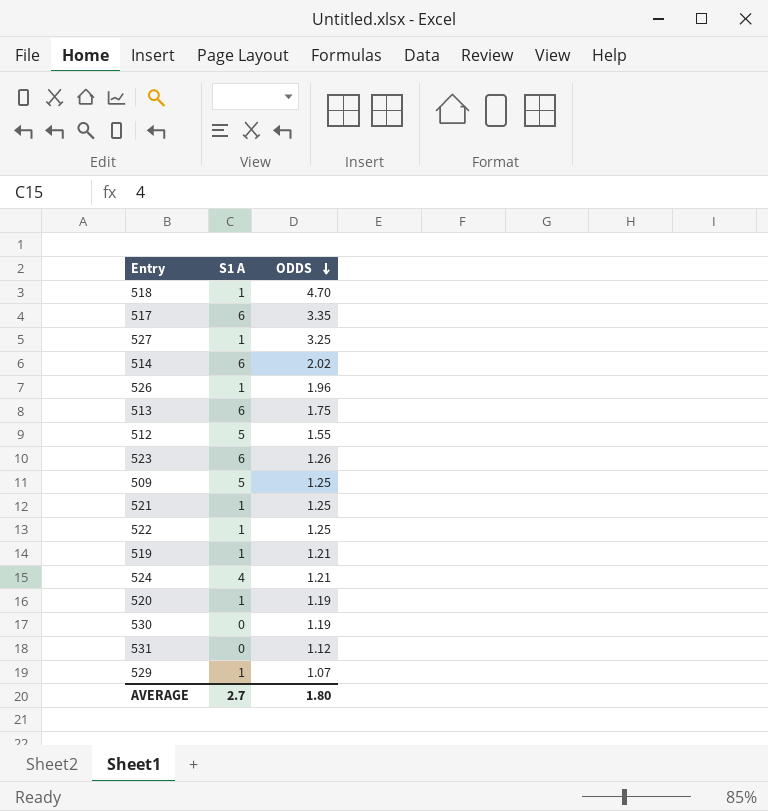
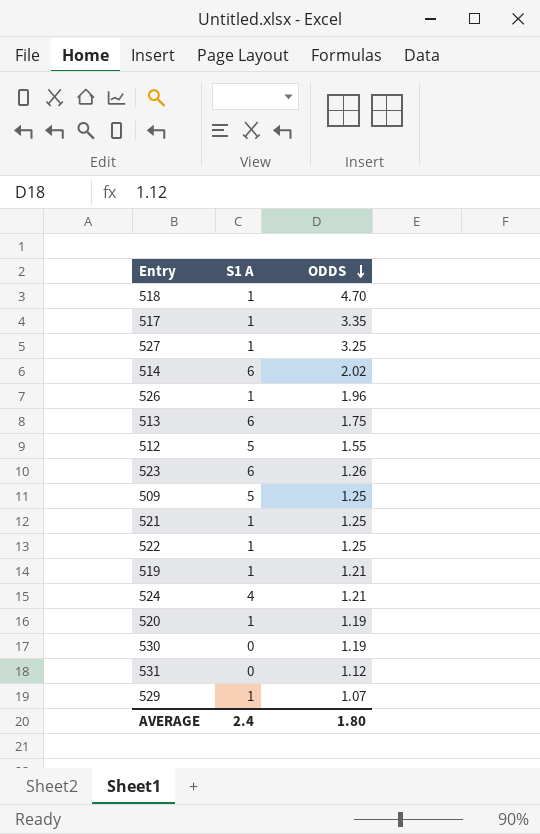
517 | S1 A: 6 -> 1
AVERAGE | S1 A: 2.7 -> 2.4

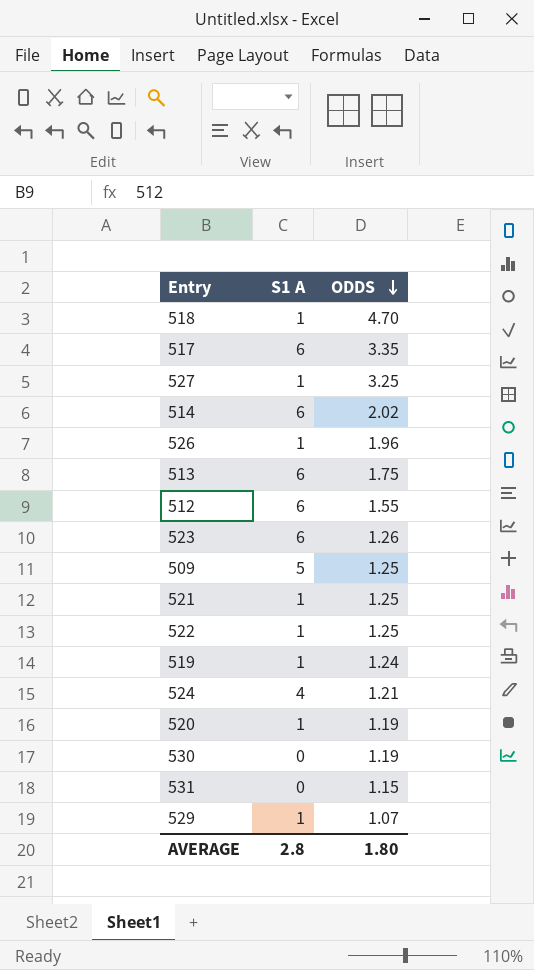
517 | S1 A: 1 -> 6
512 | S1 A: 5 -> 6
519 | ODDS: 1.21 -> 1.24
531 | ODDS: 1.12 -> 1.15
AVERAGE | S1 A: 2.4 -> 2.8

